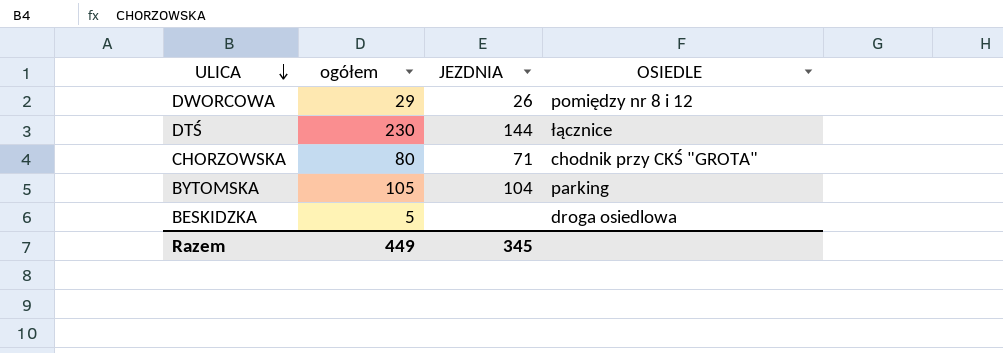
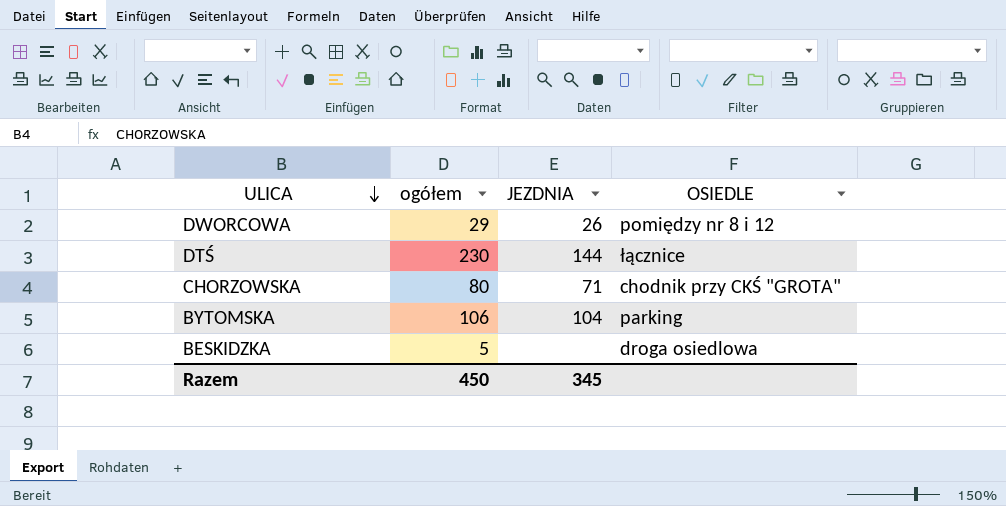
BYTOMSKA | ogółem: 105 -> 106
Razem | ogółem: 449 -> 450

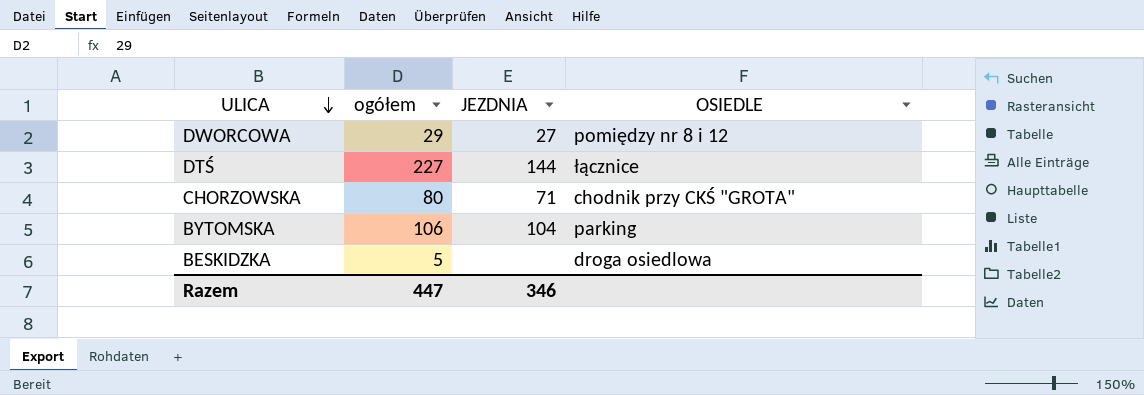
DWORCOWA | JEZDNIA: 26 -> 27
DTŚ | ogółem: 230 -> 227
Razem | ogółem: 450 -> 447
Razem | JEZDNIA: 345 -> 346

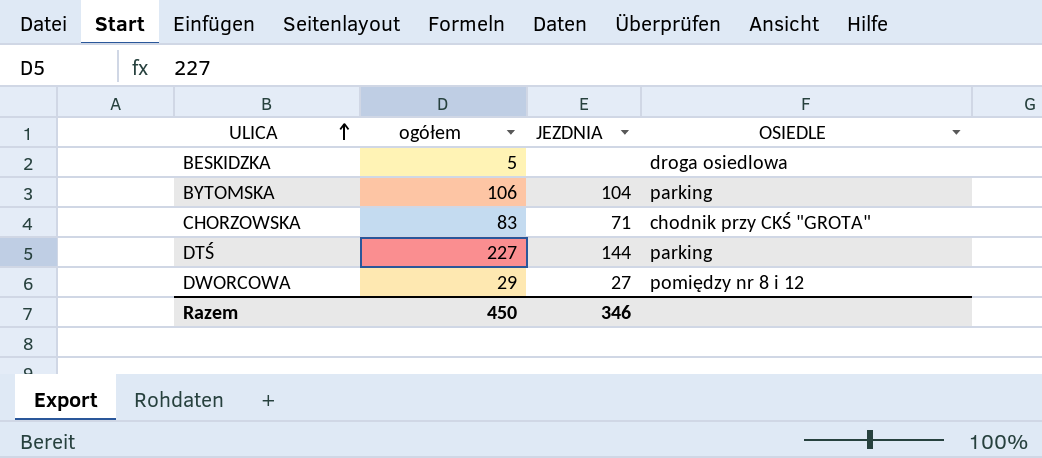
row order: ULICA descending -> ULICA ascending
CHORZOWSKA | ogółem: 80 -> 83
DTŚ | OSIEDLE: łącznice -> parking
Razem | ogółem: 447 -> 450

